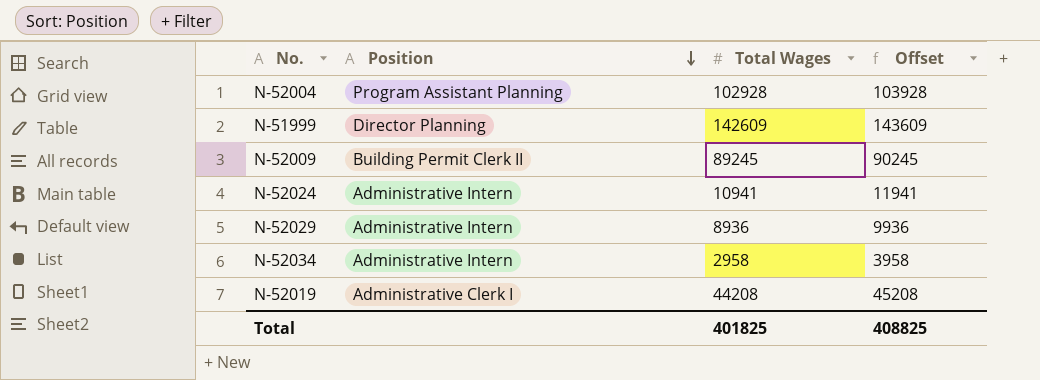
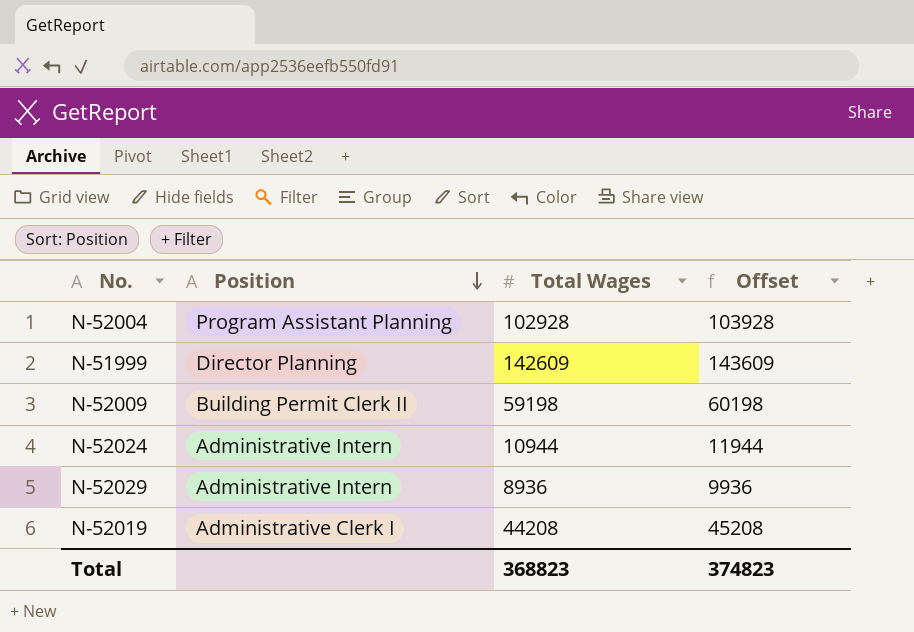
row N-52034: Administrative Intern | 2958 | 3958 -> none
N-52009 | Total Wages: 89245 -> 59198
N-52009 | Offset: 90245 -> 60198
N-52024 | Total Wages: 10941 -> 10944
N-52024 | Offset: 11941 -> 11944
Total | Total Wages: 401825 -> 368823
Total | Offset: 408825 -> 374823

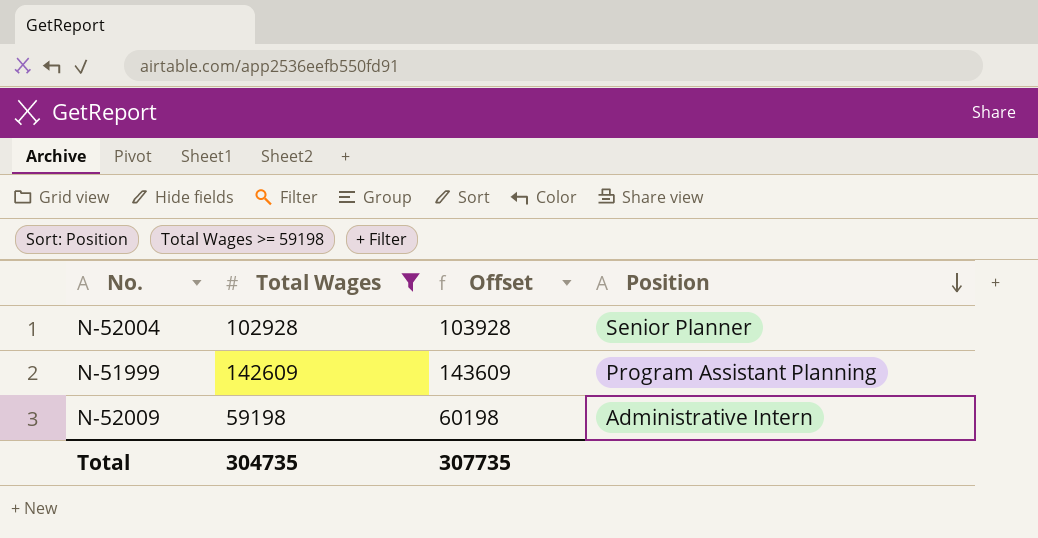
filter: none -> Total Wages >= 59198
column Position | position: 2 -> 4
N-52004 | Position: Program Assistant Planning -> Senior Planner
N-51999 | Position: Director Planning -> Program Assistant Planning
N-52009 | Position: Building Permit Clerk II -> Administrative Intern
Total | Total Wages: 368823 -> 304735
Total | Offset: 374823 -> 307735

